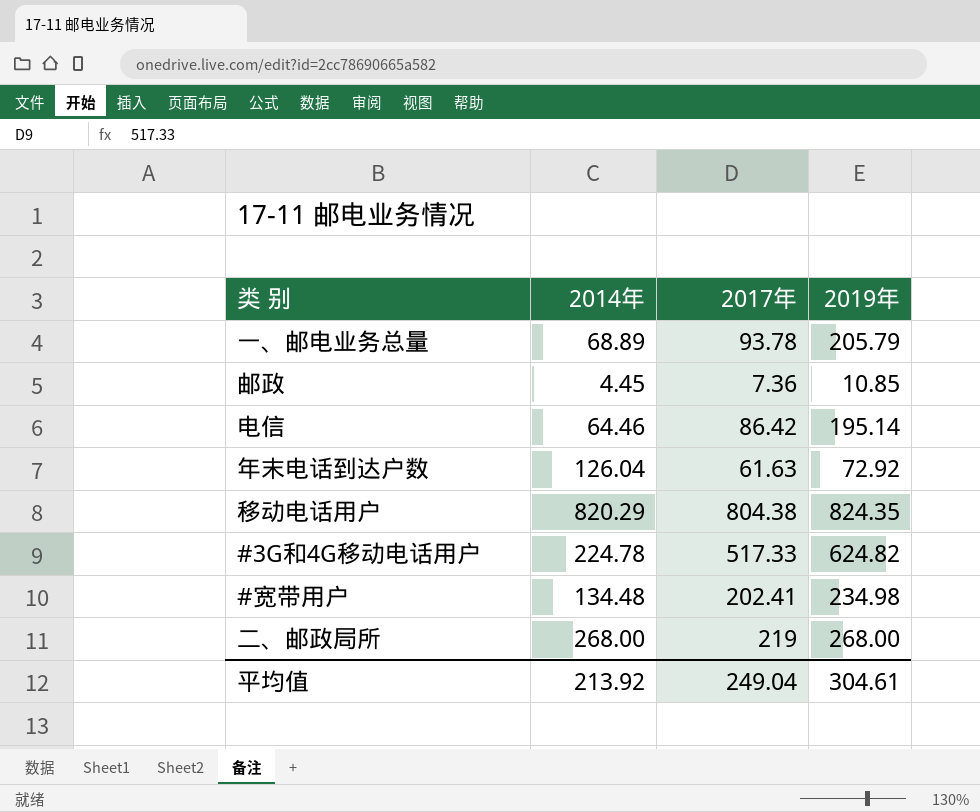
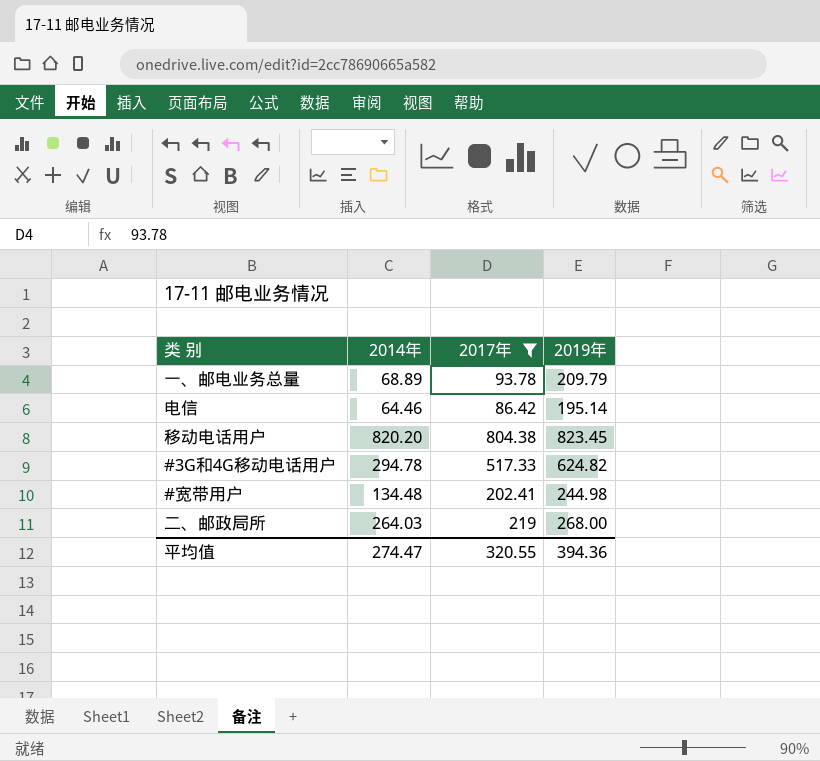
filter: none -> 2017年 >= 86.42
一、邮电业务总量 | 2019年: 205.79 -> 209.79
移动电话用户 | 2014年: 820.29 -> 820.20
移动电话用户 | 2019年: 824.35 -> 823.45
#3G和4G移动电话用户 | 2014年: 224.78 -> 294.78
#宽带用户 | 2019年: 234.98 -> 244.98
二、邮政局所 | 2014年: 268.00 -> 264.03
平均值 | 2014年: 213.92 -> 274.47
平均值 | 2017年: 249.04 -> 320.55
平均值 | 2019年: 304.61 -> 394.36

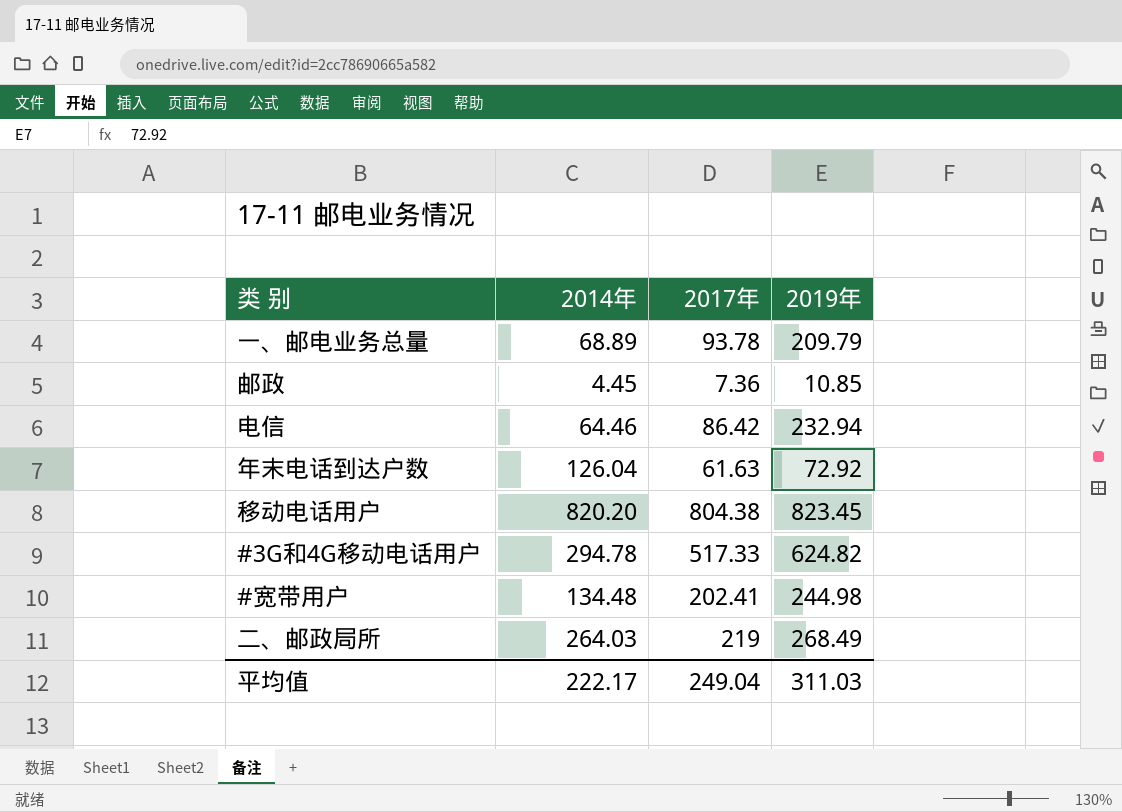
filter: 2017年 >= 86.42 -> none
电信 | 2019年: 195.14 -> 232.94
二、邮政局所 | 2019年: 268.00 -> 268.49
平均值 | 2014年: 274.47 -> 222.17
平均值 | 2017年: 320.55 -> 249.04
平均值 | 2019年: 394.36 -> 311.03

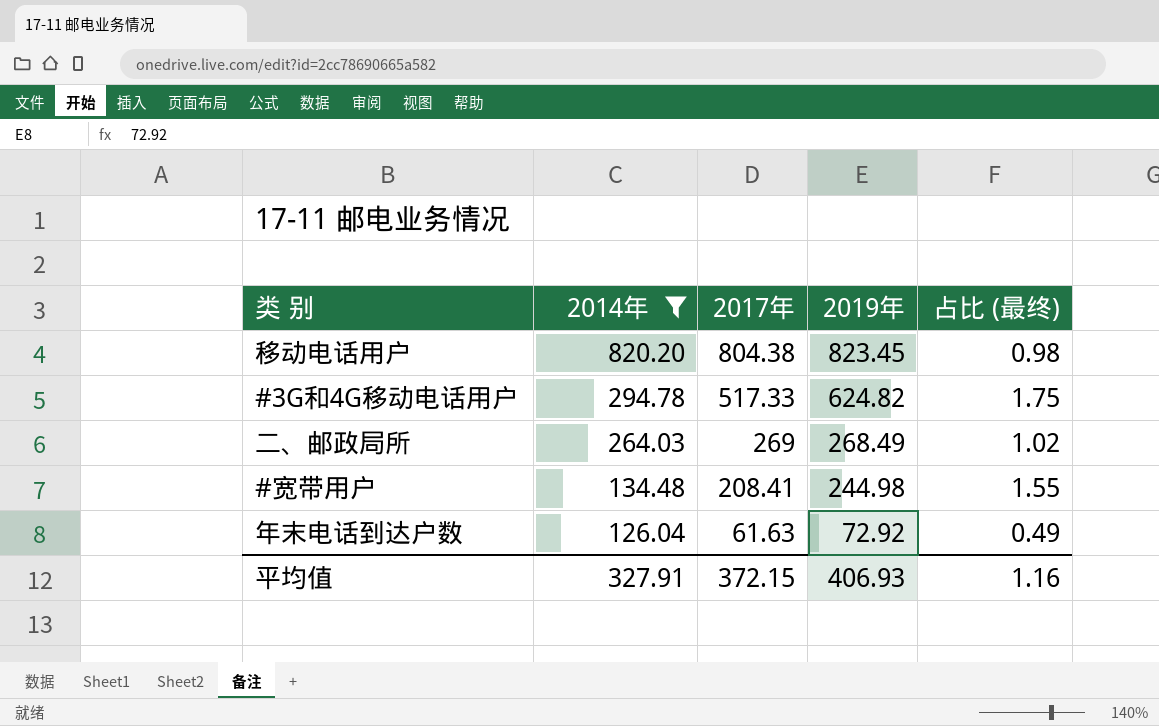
filter: none -> 2014年 >= 126.04
row order: none -> 2014年 descending
column 占比 (最终) | formula: none -> [2017年] / [2014年]
二、邮政局所 | 2017年: 219 -> 269
#宽带用户 | 2017年: 202.41 -> 208.41
平均值 | 2014年: 222.17 -> 327.91
平均值 | 2017年: 249.04 -> 372.15
平均值 | 2019年: 311.03 -> 406.93

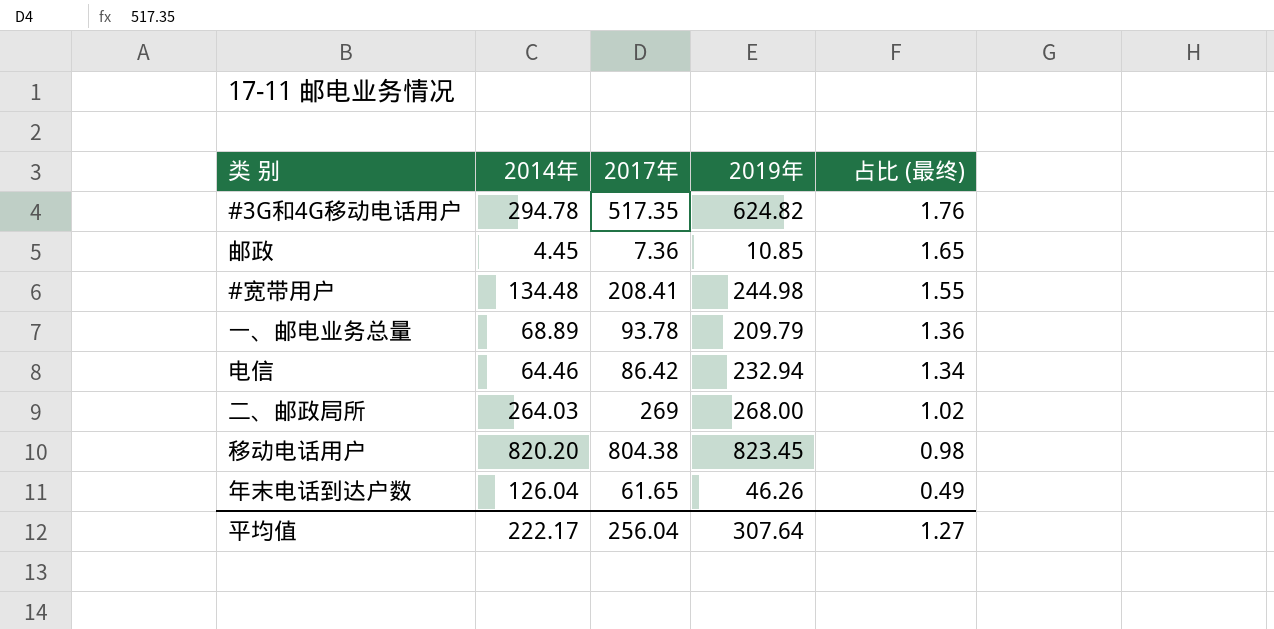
filter: 2014年 >= 126.04 -> none
row order: 2014年 descending -> 占比 (最终) descending
#3G和4G移动电话用户 | 2017年: 517.33 -> 517.35
#3G和4G移动电话用户 | 占比 (最终): 1.75 -> 1.76
二、邮政局所 | 2019年: 268.49 -> 268.00
年末电话到达户数 | 2017年: 61.63 -> 61.65
年末电话到达户数 | 2019年: 72.92 -> 46.26
平均值 | 2014年: 327.91 -> 222.17
平均值 | 2017年: 372.15 -> 256.04
平均值 | 2019年: 406.93 -> 307.64
平均值 | 占比 (最终): 1.16 -> 1.27

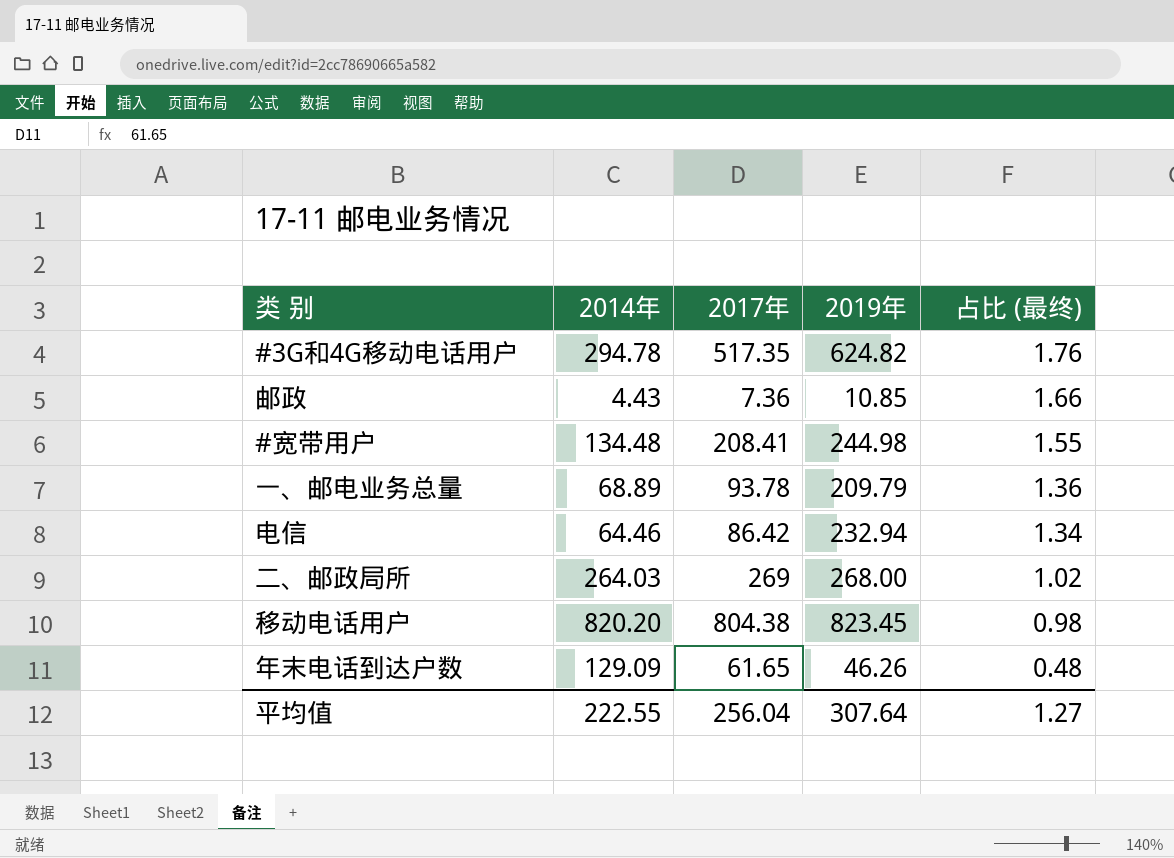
邮政 | 2014年: 4.45 -> 4.43
邮政 | 占比 (最终): 1.65 -> 1.66
年末电话到达户数 | 2014年: 126.04 -> 129.09
年末电话到达户数 | 占比 (最终): 0.49 -> 0.48
平均值 | 2014年: 222.17 -> 222.55

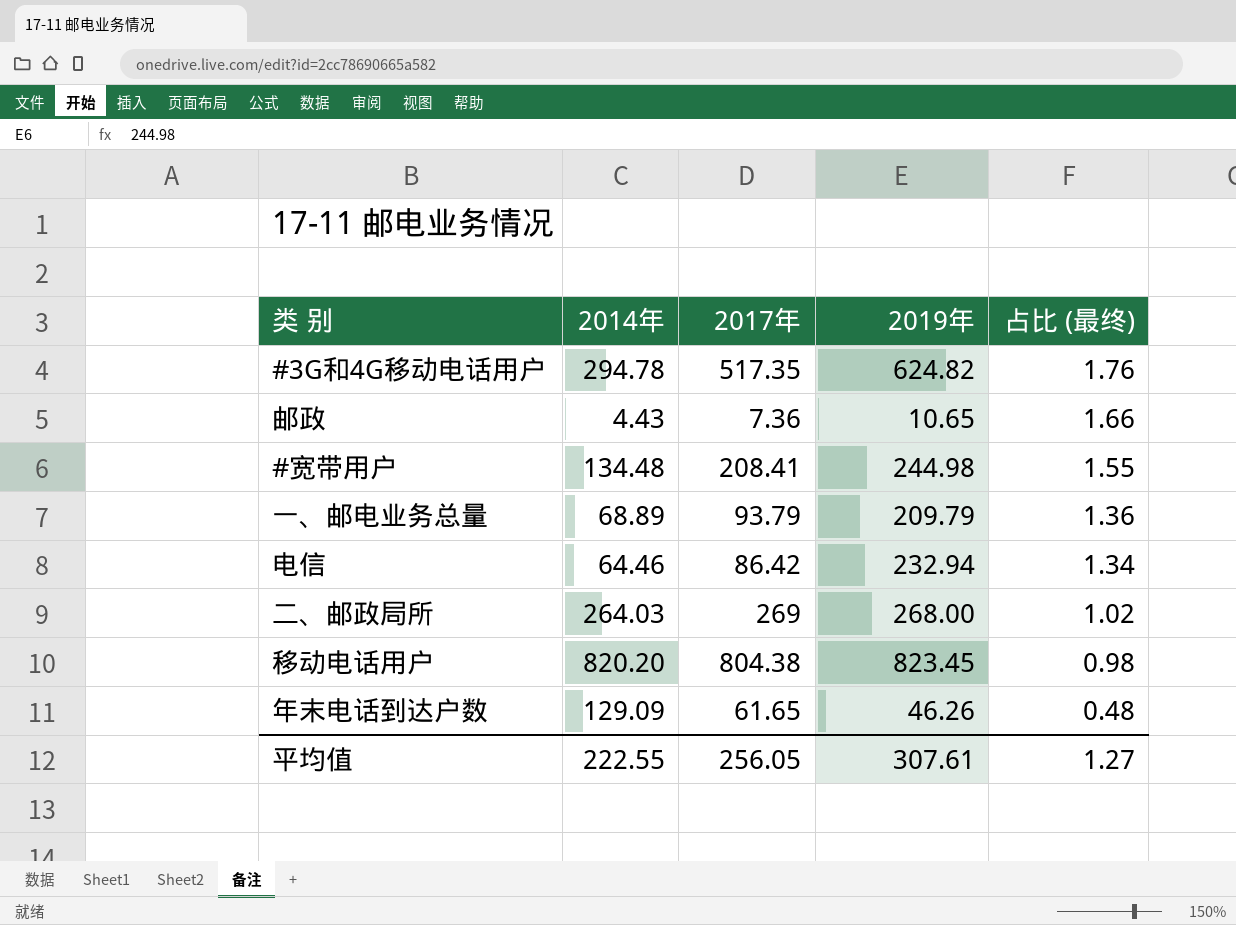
邮政 | 2019年: 10.85 -> 10.65
一、邮电业务总量 | 2017年: 93.78 -> 93.79
平均值 | 2017年: 256.04 -> 256.05
平均值 | 2019年: 307.64 -> 307.61

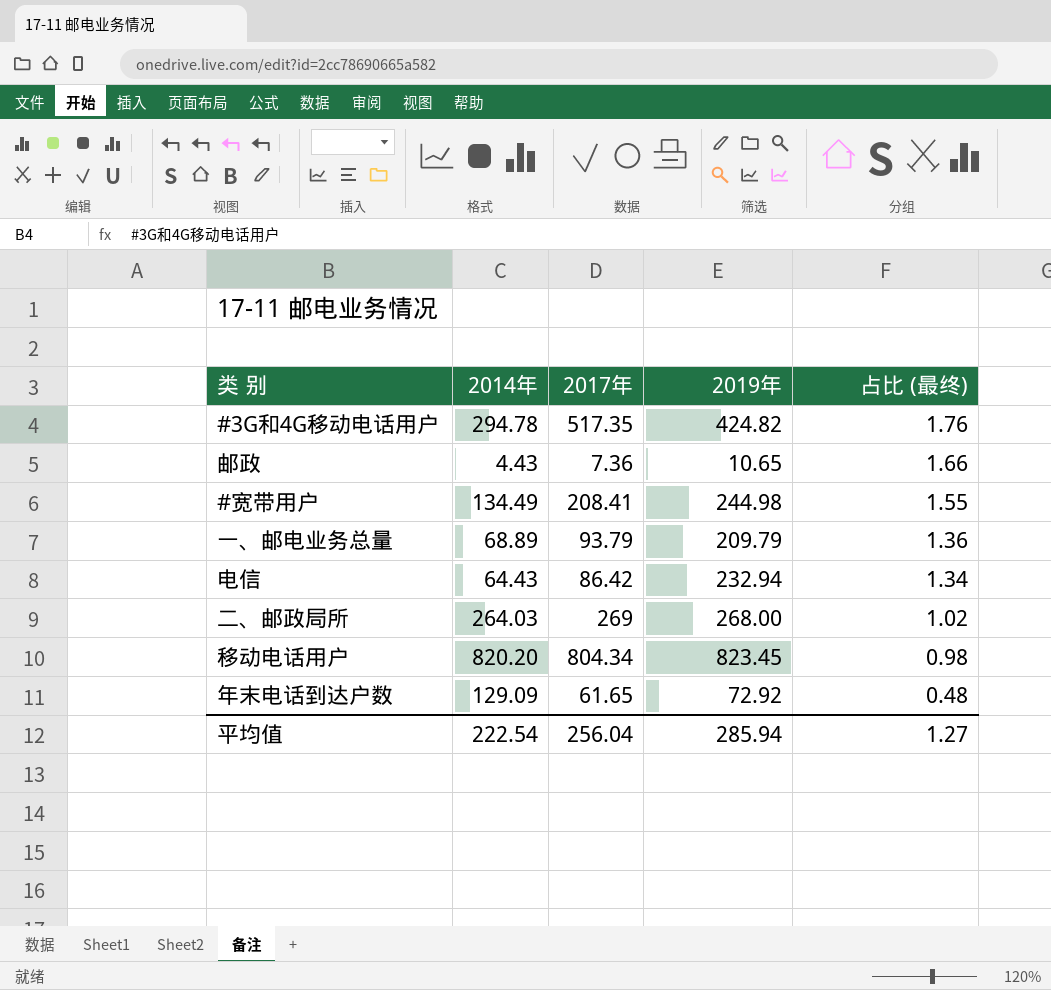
#3G和4G移动电话用户 | 2019年: 624.82 -> 424.82
#宽带用户 | 2014年: 134.48 -> 134.49
电信 | 2014年: 64.46 -> 64.43
移动电话用户 | 2017年: 804.38 -> 804.34
年末电话到达户数 | 2019年: 46.26 -> 72.92
平均值 | 2014年: 222.55 -> 222.54
平均值 | 2017年: 256.05 -> 256.04
平均值 | 2019年: 307.61 -> 285.94

